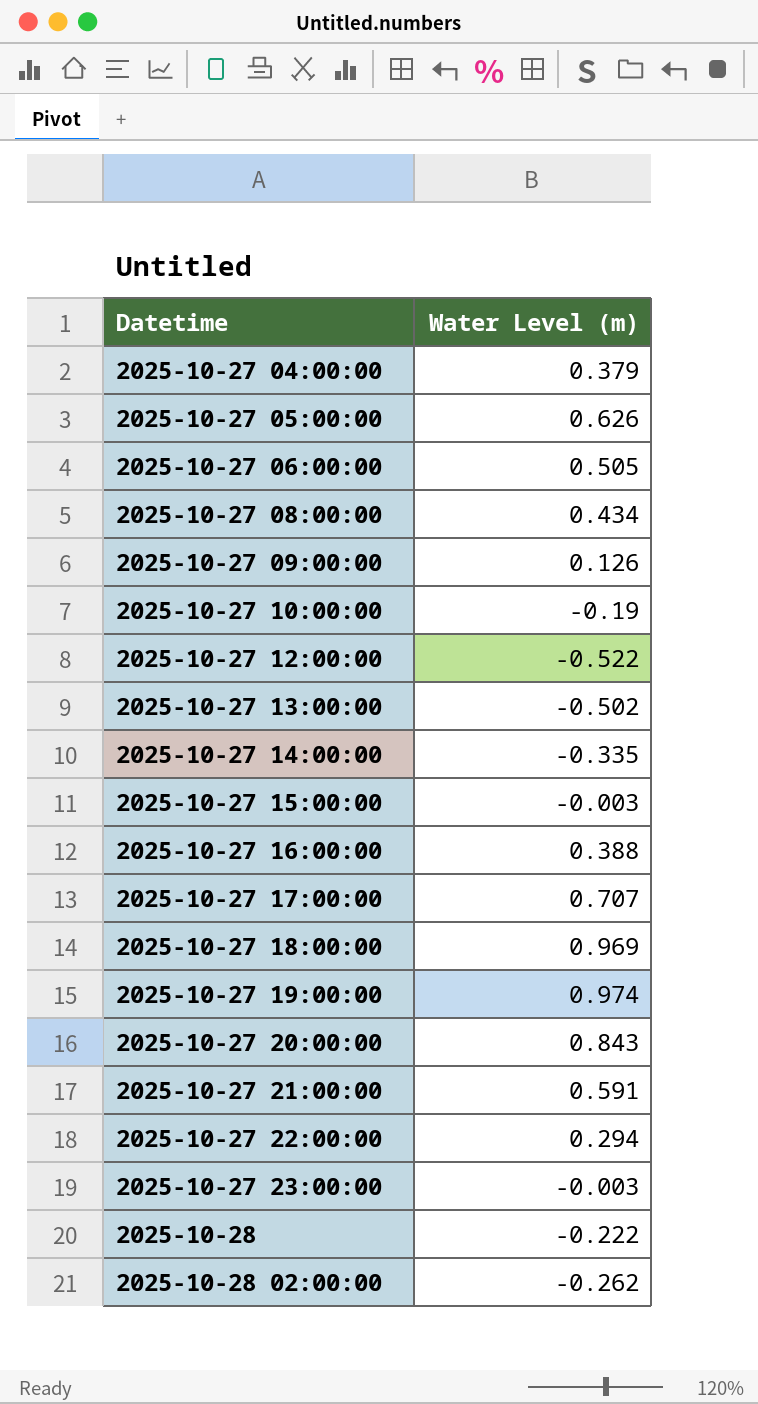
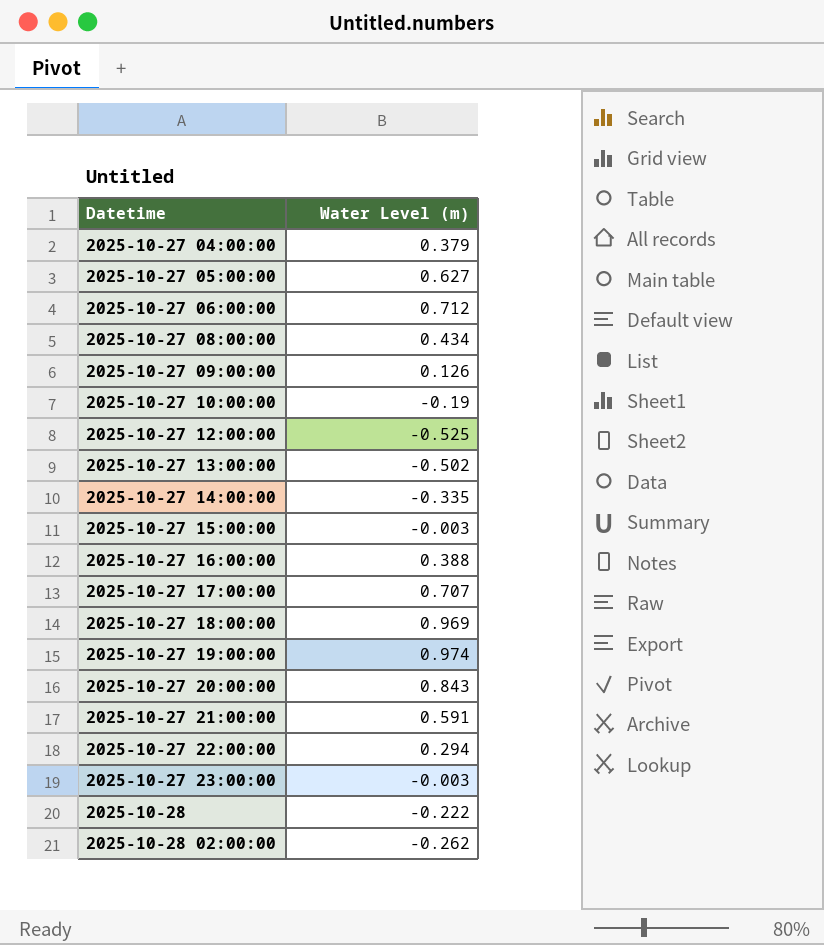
2025-10-27 05:00:00 | Water Level (m): 0.626 -> 0.627
2025-10-27 06:00:00 | Water Level (m): 0.505 -> 0.712
2025-10-27 12:00:00 | Water Level (m): -0.522 -> -0.525

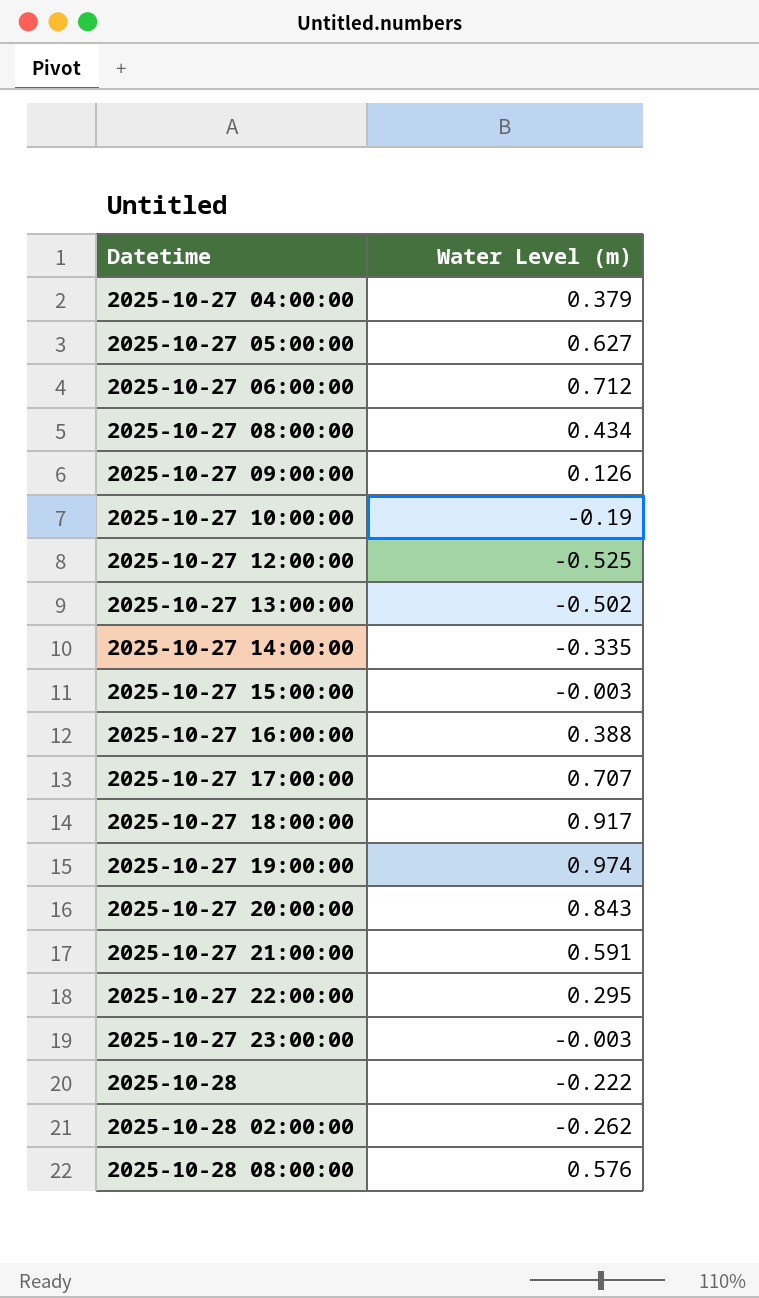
2025-10-27 18:00:00 | Water Level (m): 0.969 -> 0.917
2025-10-27 22:00:00 | Water Level (m): 0.294 -> 0.295
row 2025-10-28 08:00:00: none -> 0.576

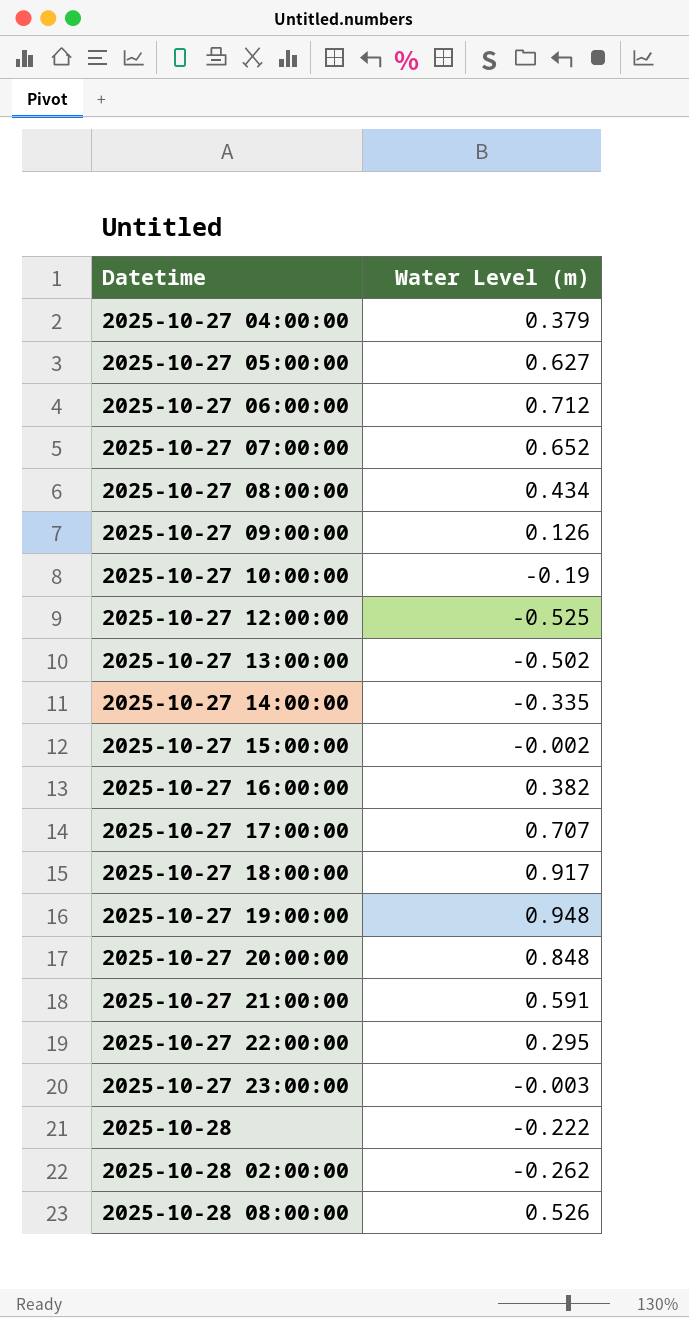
row 2025-10-27 07:00:00: none -> 0.652
2025-10-27 15:00:00 | Water Level (m): -0.003 -> -0.002
2025-10-27 16:00:00 | Water Level (m): 0.388 -> 0.382
2025-10-27 19:00:00 | Water Level (m): 0.974 -> 0.948
2025-10-27 20:00:00 | Water Level (m): 0.843 -> 0.848
2025-10-28 08:00:00 | Water Level (m): 0.576 -> 0.526

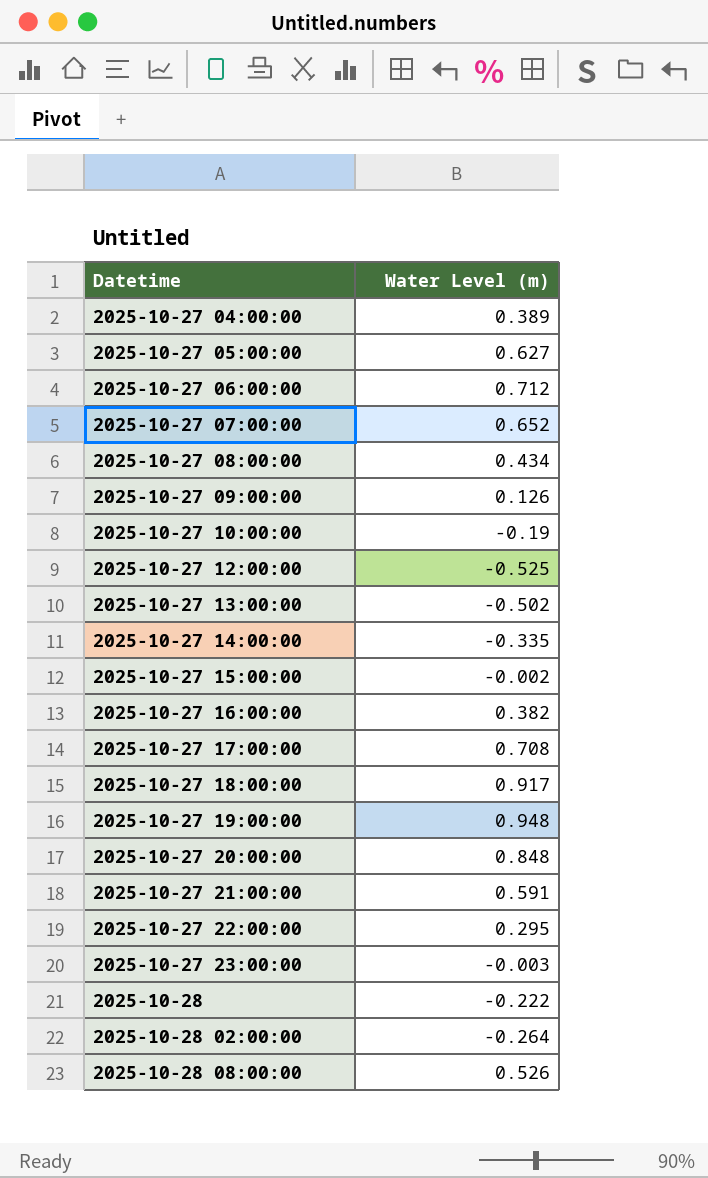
2025-10-27 04:00:00 | Water Level (m): 0.379 -> 0.389
2025-10-27 17:00:00 | Water Level (m): 0.707 -> 0.708
2025-10-28 02:00:00 | Water Level (m): -0.262 -> -0.264

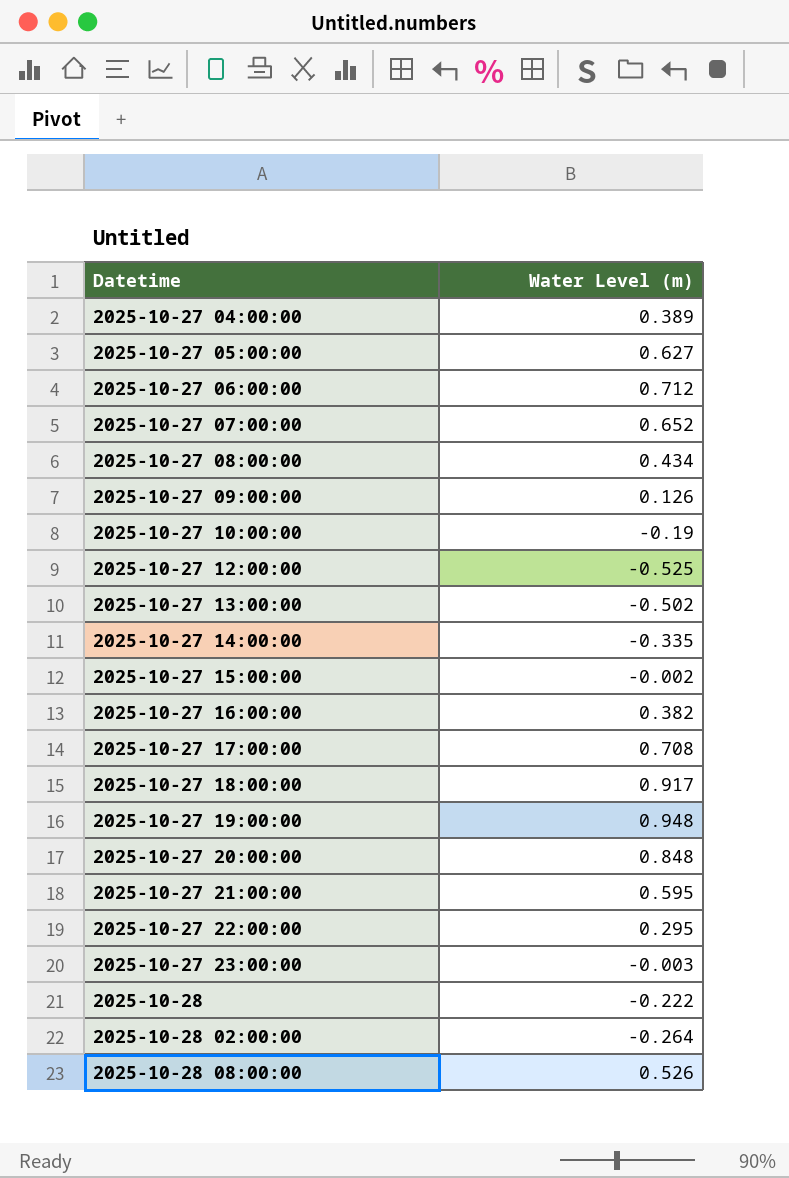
2025-10-27 21:00:00 | Water Level (m): 0.591 -> 0.595

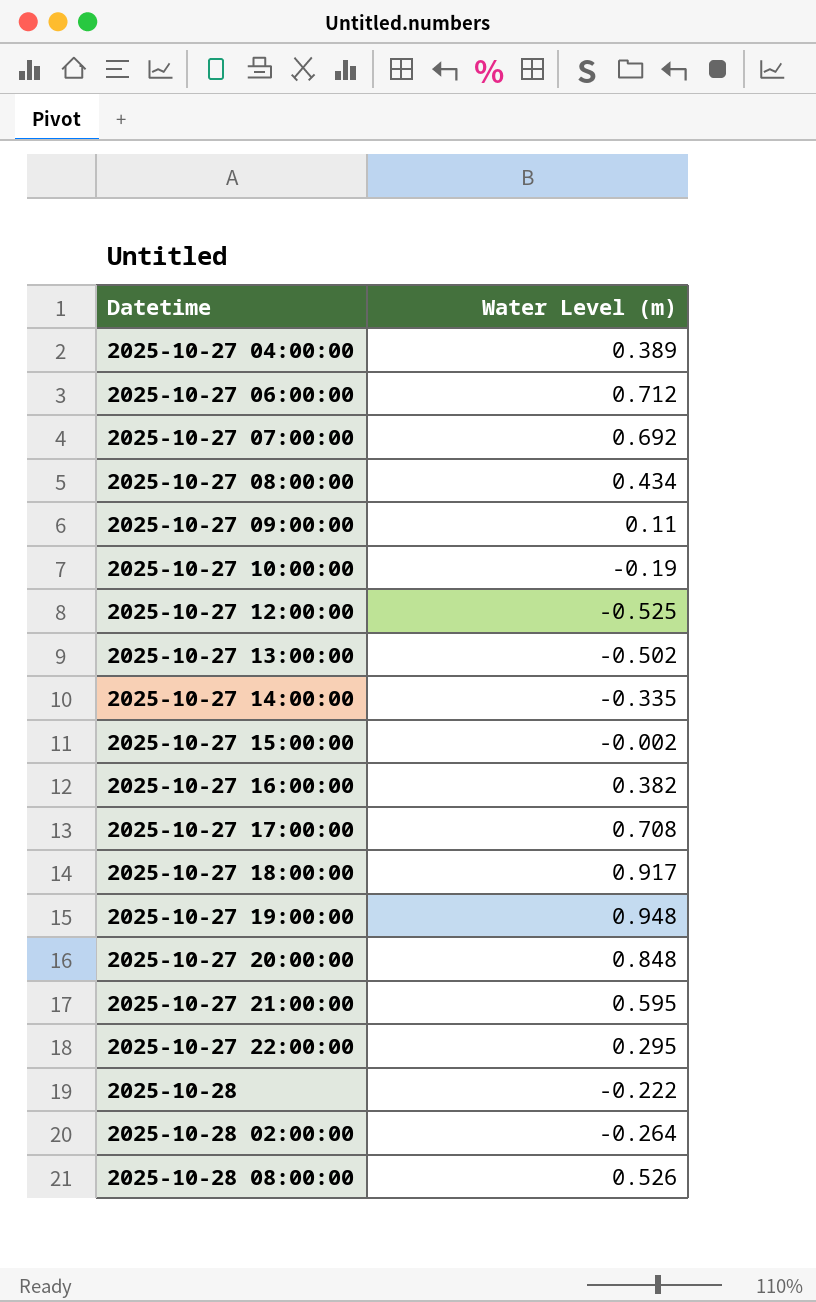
row 2025-10-27 05:00:00: 0.627 -> none
row 2025-10-27 23:00:00: -0.003 -> none
2025-10-27 07:00:00 | Water Level (m): 0.652 -> 0.692
2025-10-27 09:00:00 | Water Level (m): 0.126 -> 0.11

